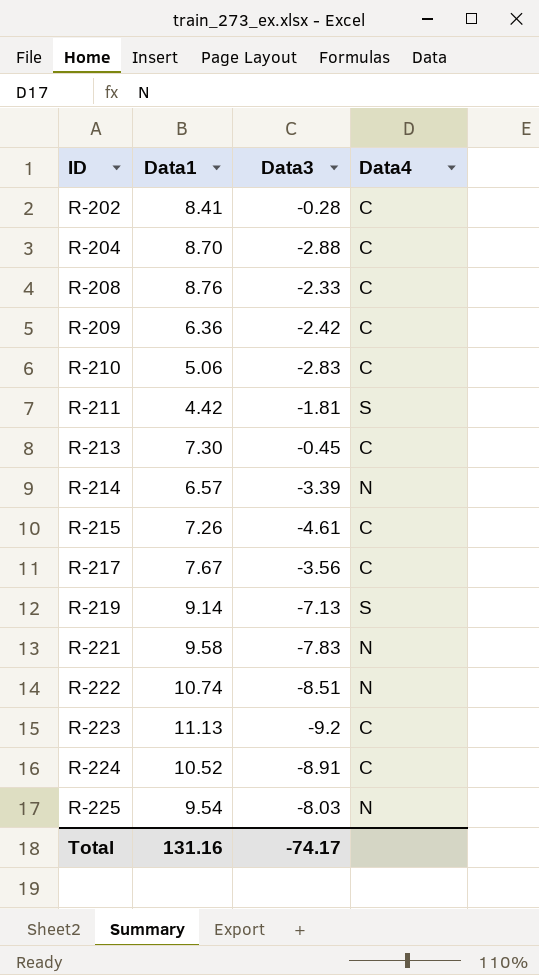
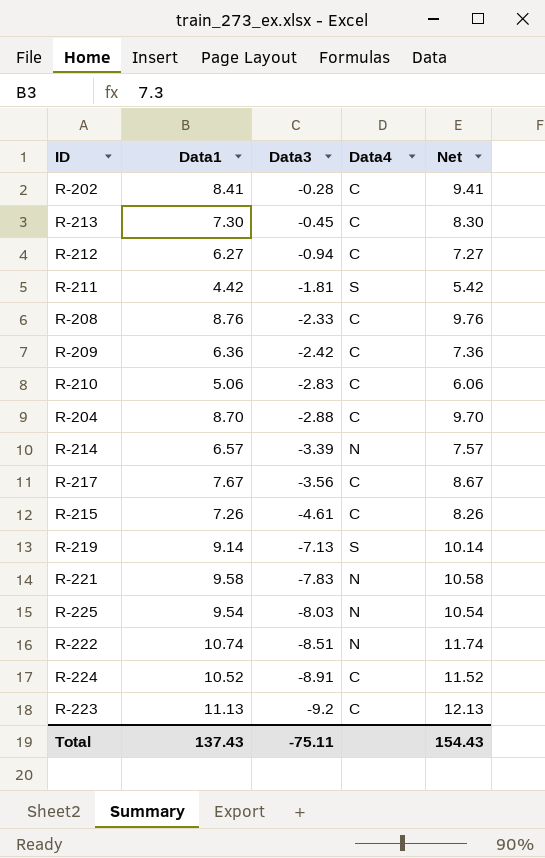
row order: ID ascending -> Data3 descending
column Net | formula: none -> [Data1] + 1
row R-212: none -> 6.27 | -0.94 | C | 7.27
Total | Data1: 131.16 -> 137.43
Total | Data3: -74.17 -> -75.11

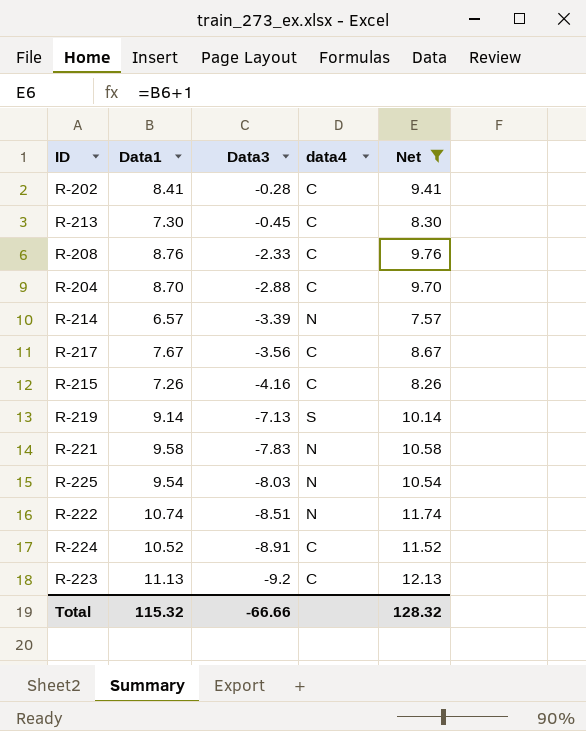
filter: none -> Net >= 7.57
column name: Data4 -> data4
R-215 | Data3: -4.61 -> -4.16
Total | Data1: 137.43 -> 115.32
Total | Data3: -75.11 -> -66.66
Total | Net: 154.43 -> 128.32

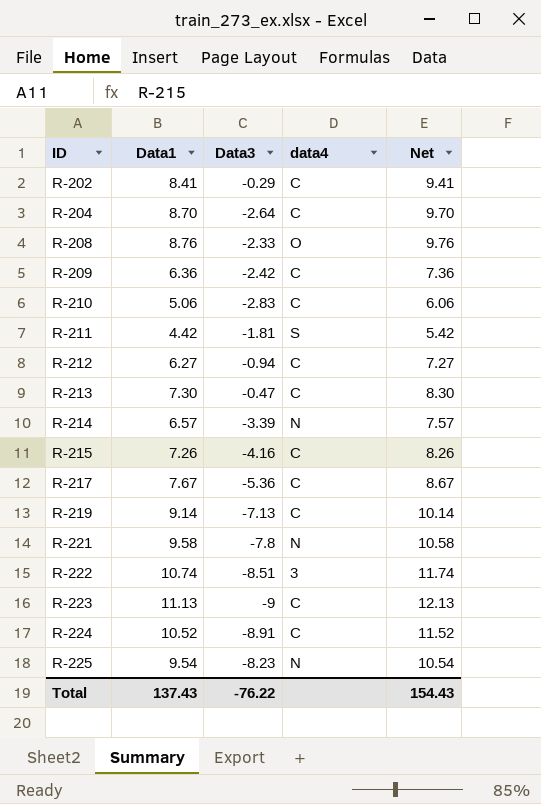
filter: Net >= 7.57 -> none
row order: Data3 descending -> ID ascending
R-202 | Data3: -0.28 -> -0.29
R-204 | Data3: -2.88 -> -2.64
R-208 | data4: C -> O
R-213 | Data3: -0.45 -> -0.47
R-217 | Data3: -3.56 -> -5.36
R-219 | data4: S -> C
R-221 | Data3: -7.83 -> -7.8
R-222 | data4: N -> 3
R-223 | Data3: -9.2 -> -9
R-225 | Data3: -8.03 -> -8.23
Total | Data1: 115.32 -> 137.43
Total | Data3: -66.66 -> -76.22
Total | Net: 128.32 -> 154.43

